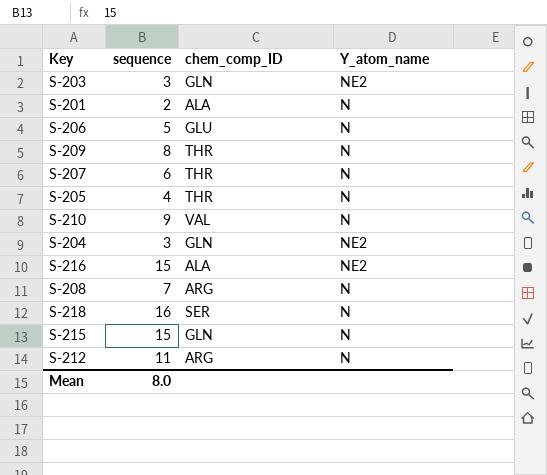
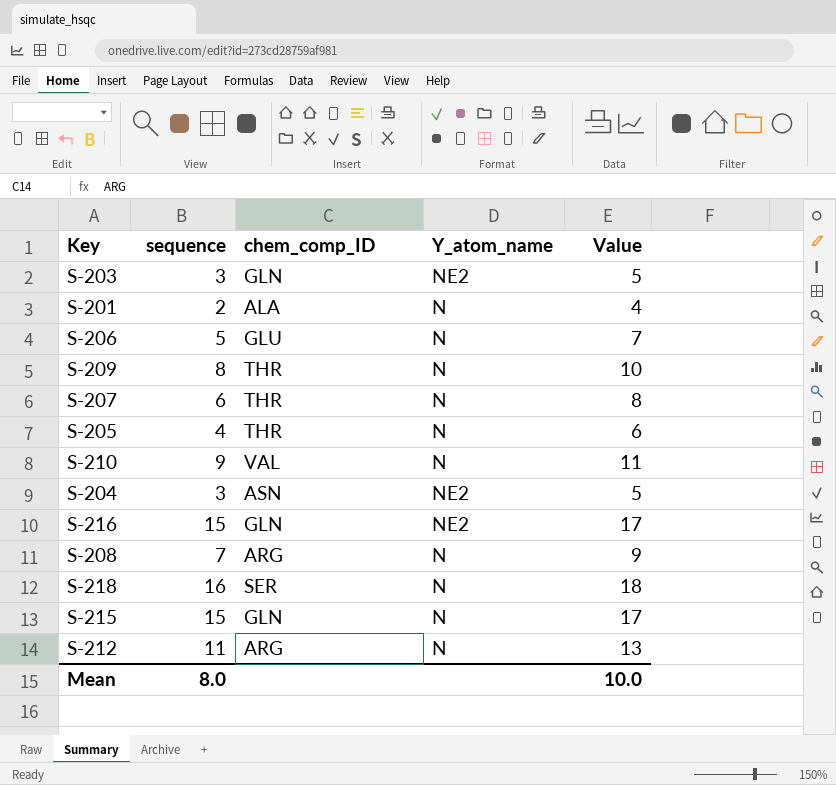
column Value | formula: none -> [sequence] + 2
S-204 | chem_comp_ID: GLN -> ASN
S-216 | chem_comp_ID: ALA -> GLN

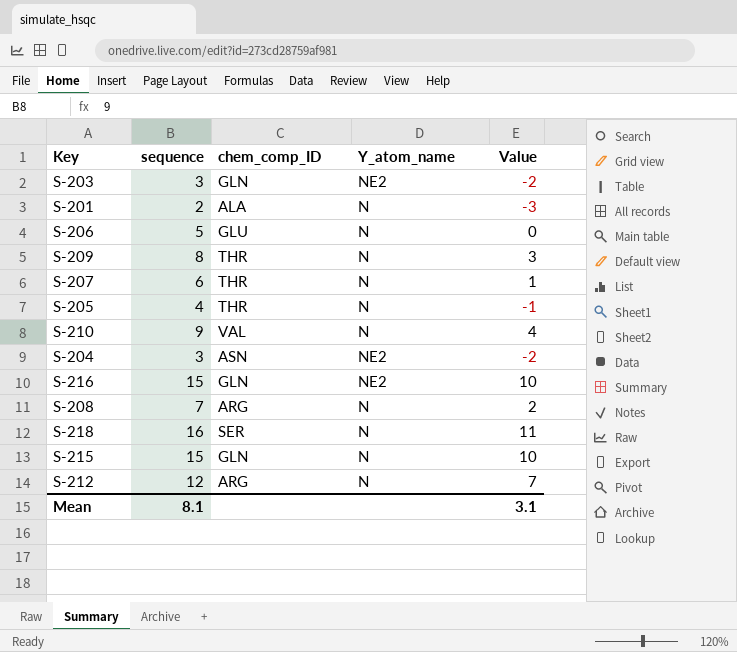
column Value | formula: [sequence] + 2 -> [sequence] - 5
S-212 | sequence: 11 -> 12
Mean | sequence: 8.0 -> 8.1
Mean | Value: 10.0 -> 3.1

